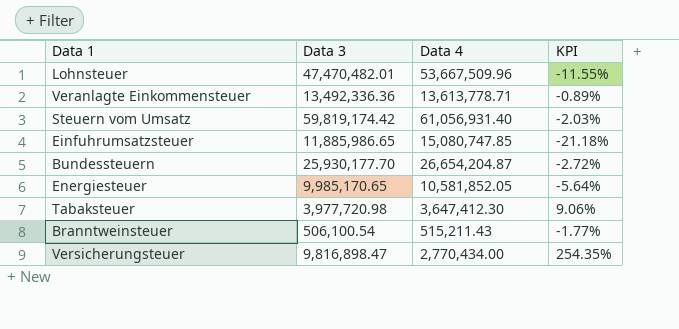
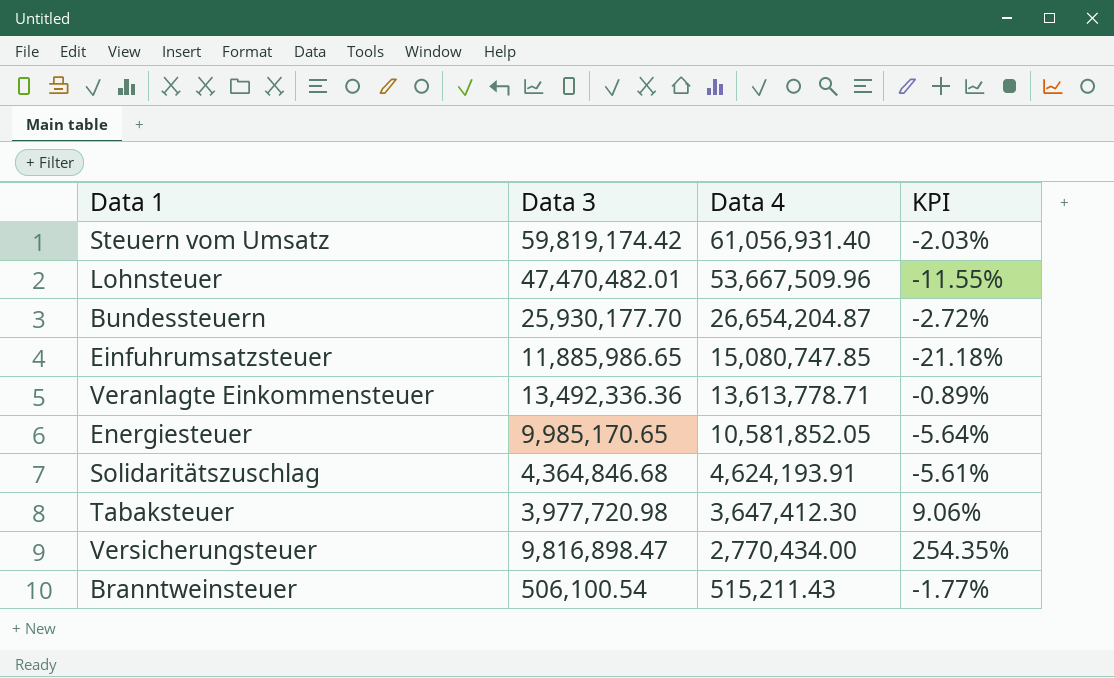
row order: none -> Data 4 descending
row Solidaritätszuschlag: none -> 4,364,846.68 | 4,624,193.91 | -5.61%

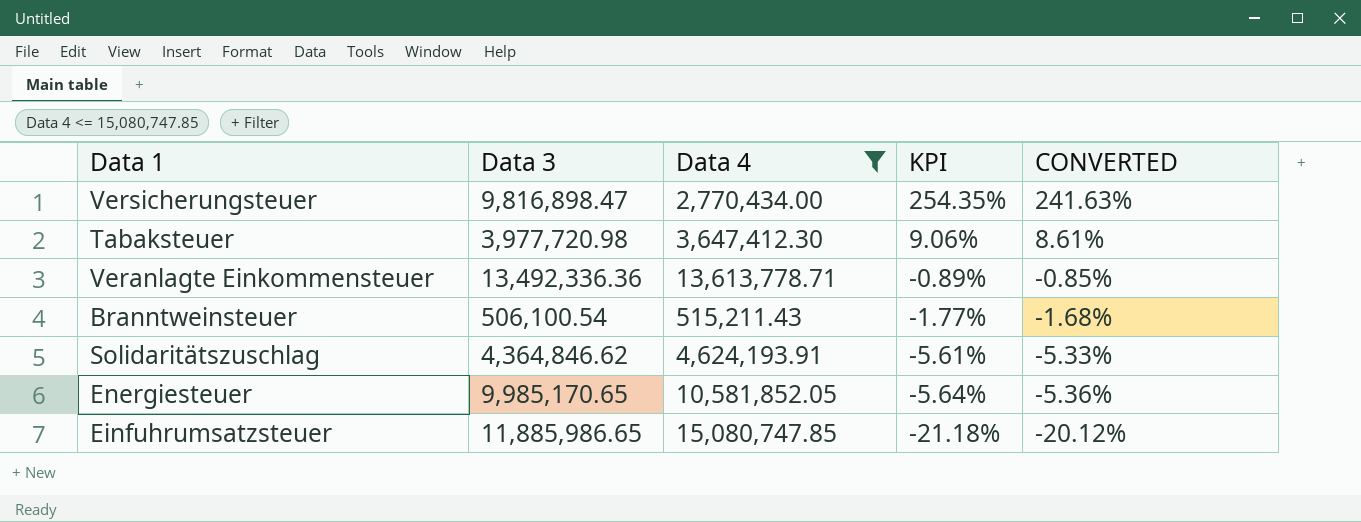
filter: none -> Data 4 <= 15,080,747.85
row order: Data 4 descending -> KPI descending
column CONVERTED | formula: none -> [KPI] * 0.95
Solidaritätszuschlag | Data 3: 4,364,846.68 -> 4,364,846.62

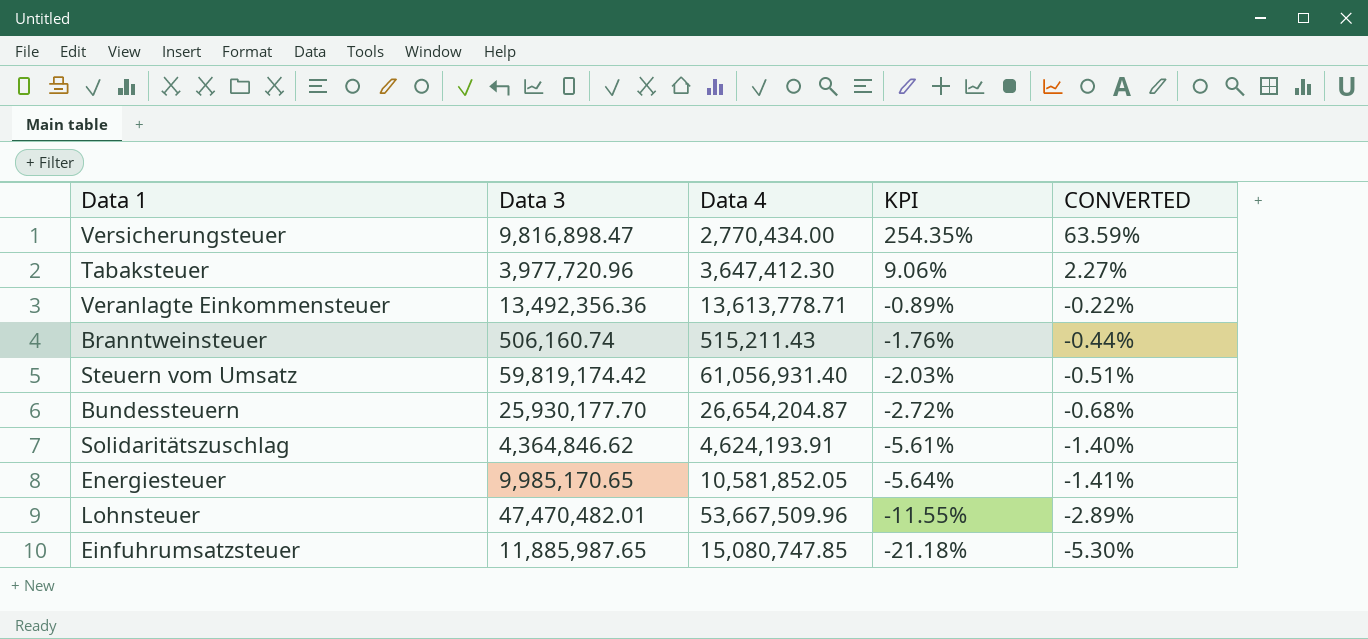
filter: Data 4 <= 15,080,747.85 -> none
column CONVERTED | formula: [KPI] * 0.95 -> [KPI] * 0.25
Tabaksteuer | Data 3: 3,977,720.98 -> 3,977,720.96
Veranlagte Einkommensteuer | Data 3: 13,492,336.36 -> 13,492,356.36
Branntweinsteuer | Data 3: 506,100.54 -> 506,160.74
Branntweinsteuer | KPI: -1.77% -> -1.76%
Einfuhrumsatzsteuer | Data 3: 11,885,986.65 -> 11,885,987.65

